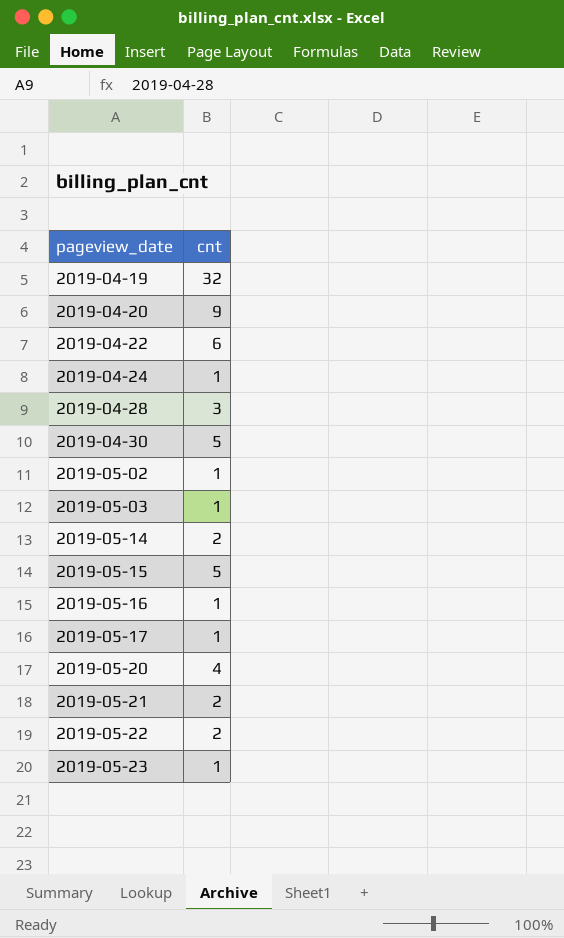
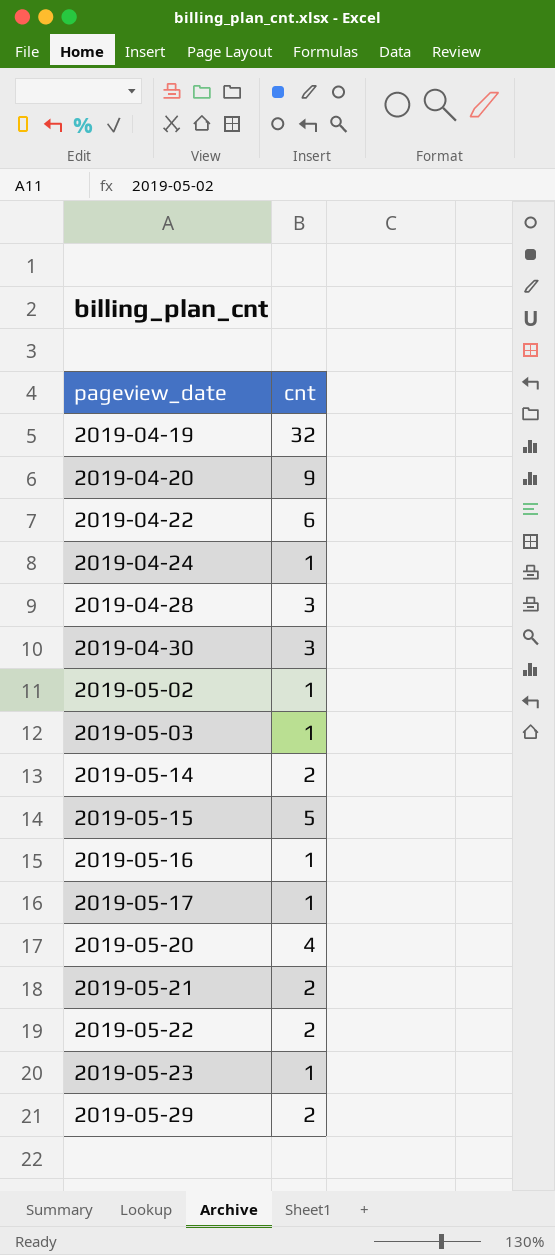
2019-04-30 | cnt: 5 -> 3
row 2019-05-29: none -> 2

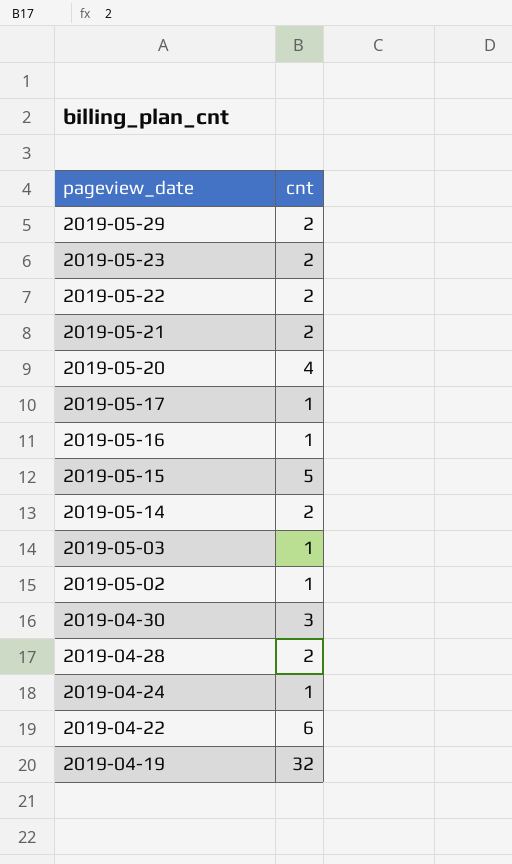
row order: pageview_date ascending -> pageview_date descending
row 2019-04-20: 9 -> none
2019-05-23 | cnt: 1 -> 2
2019-04-28 | cnt: 3 -> 2

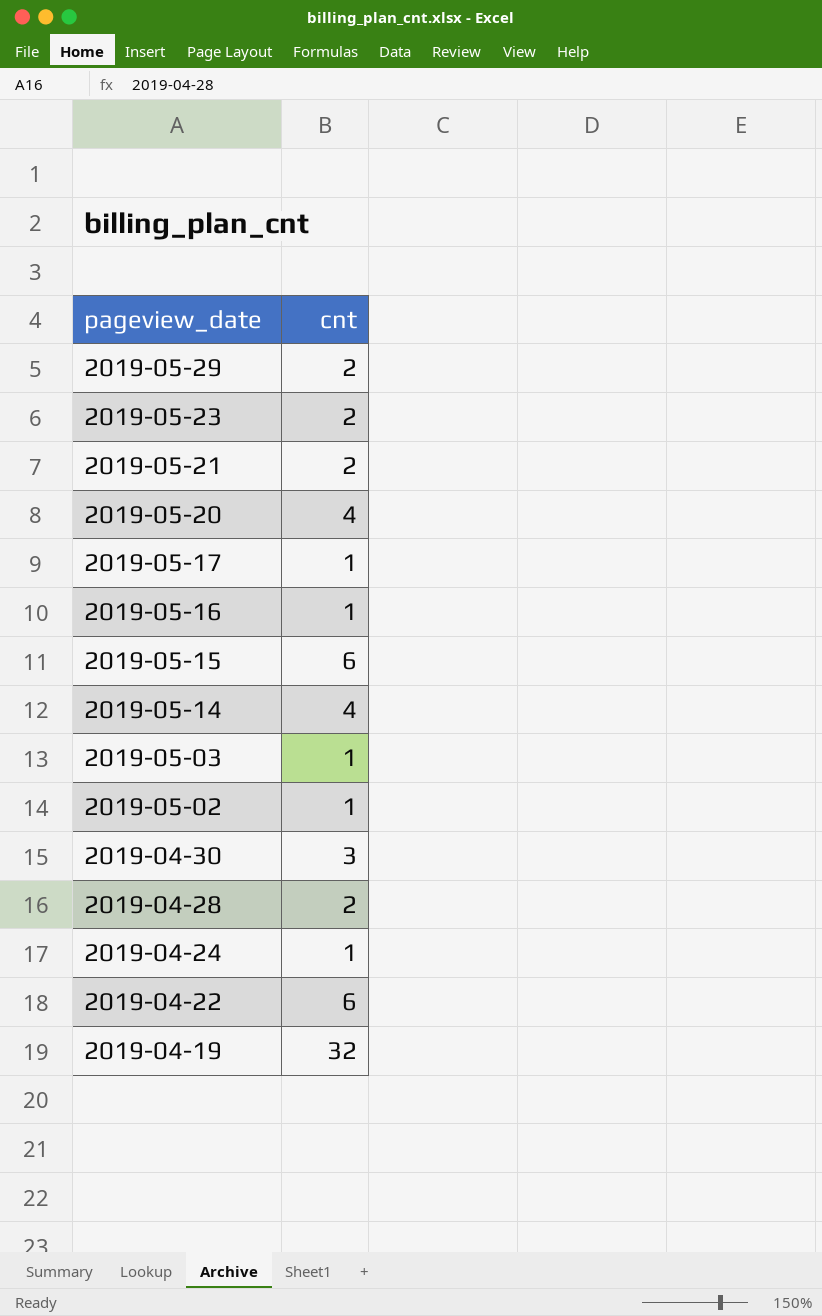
row 2019-05-22: 2 -> none
2019-05-15 | cnt: 5 -> 6
2019-05-14 | cnt: 2 -> 4

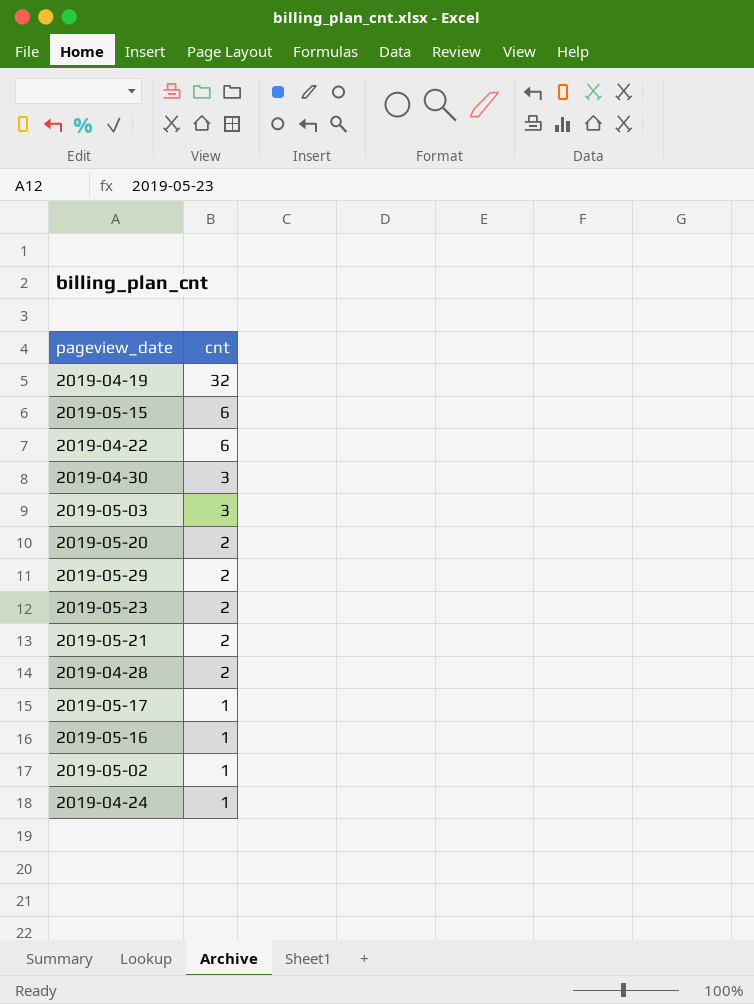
row order: pageview_date descending -> cnt descending
row 2019-05-14: 4 -> none
2019-05-03 | cnt: 1 -> 3
2019-05-20 | cnt: 4 -> 2

